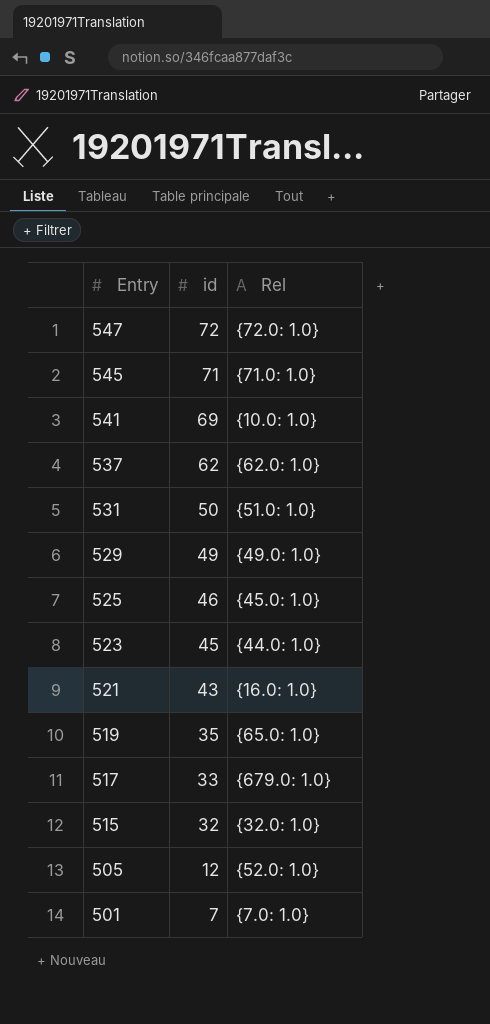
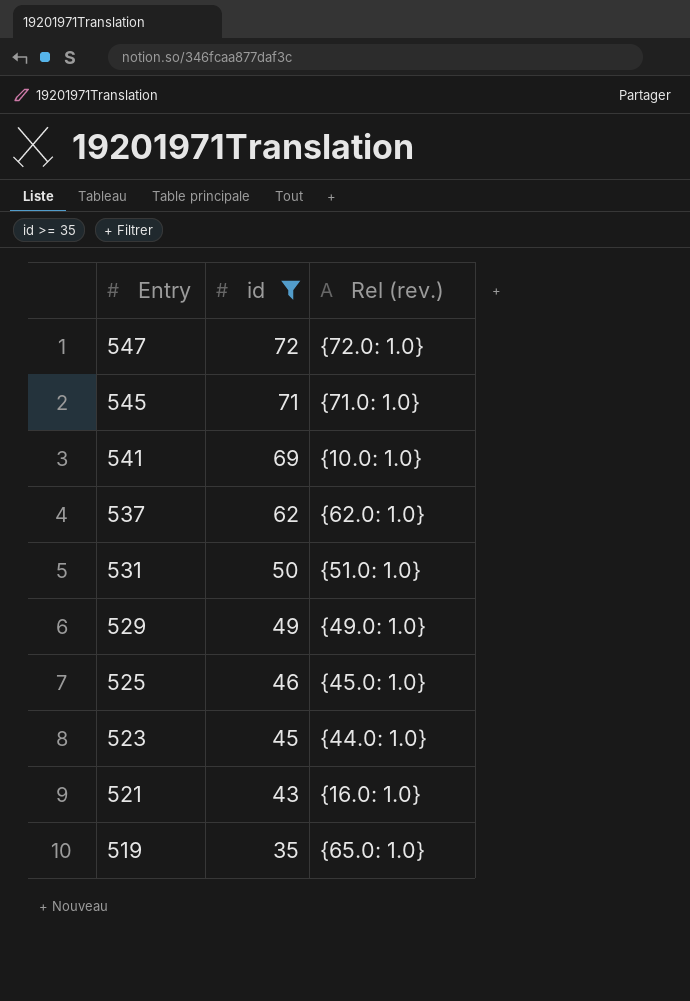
filter: none -> id >= 35
column name: Rel -> Rel (rev.)

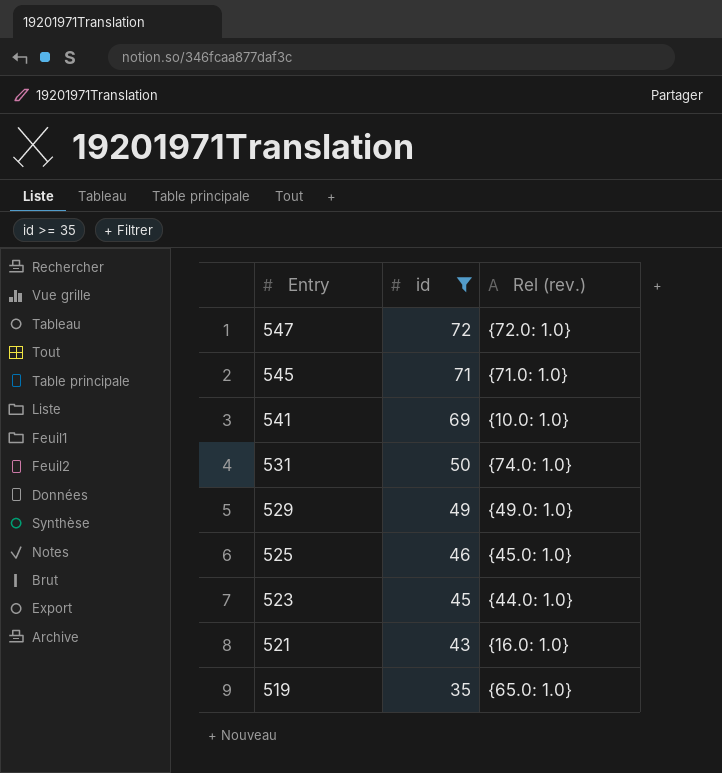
row 537: 62 | {62.0: 1.0} -> none
531 | Rel (rev.): {51.0: 1.0} -> {74.0: 1.0}

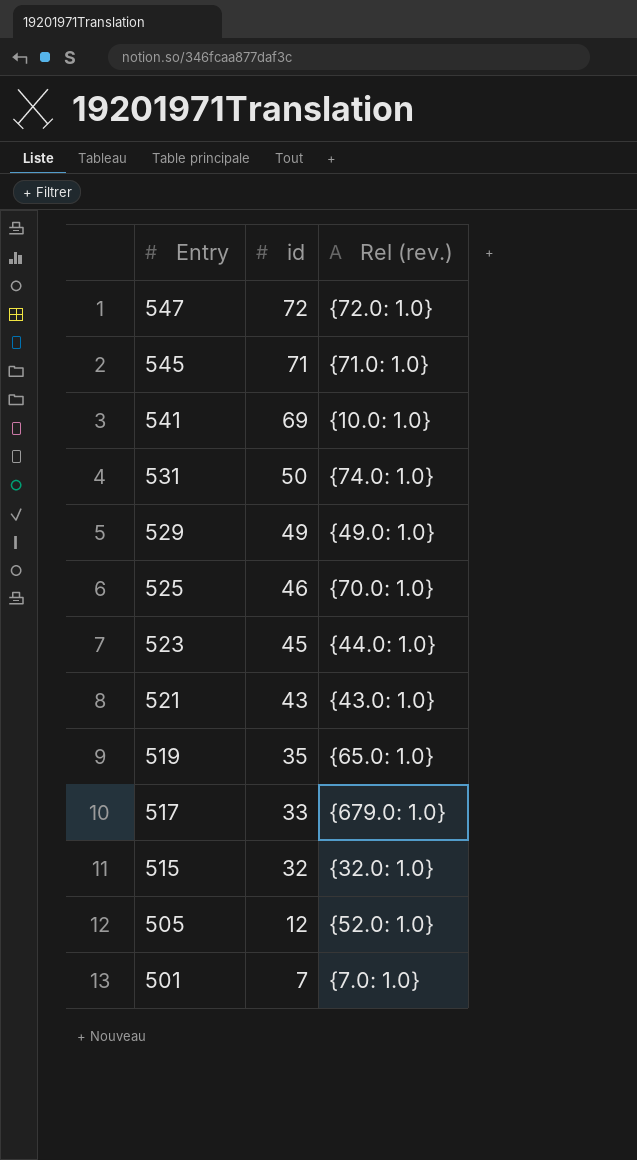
filter: id >= 35 -> none
525 | Rel (rev.): {45.0: 1.0} -> {70.0: 1.0}
521 | Rel (rev.): {16.0: 1.0} -> {43.0: 1.0}

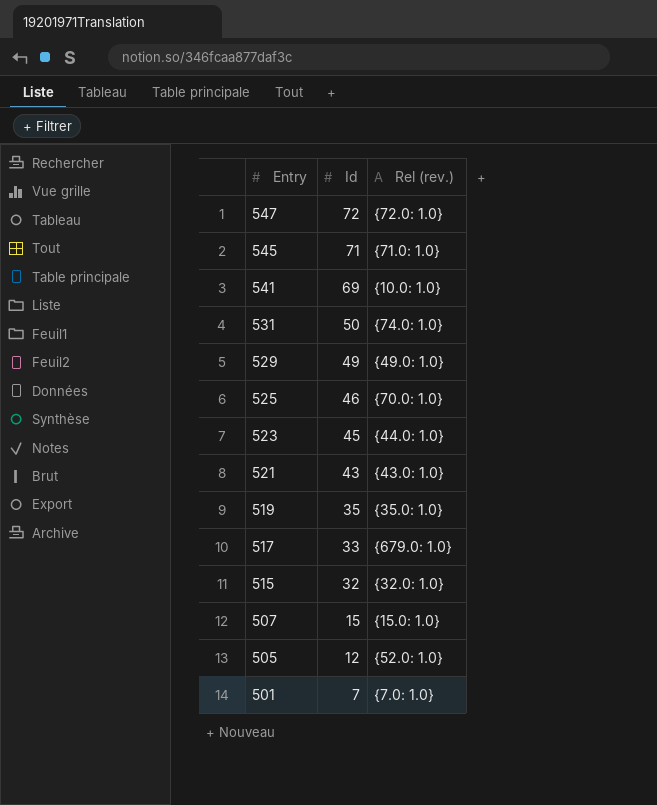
column name: id -> Id
519 | Rel (rev.): {65.0: 1.0} -> {35.0: 1.0}
row 507: none -> 15 | {15.0: 1.0}

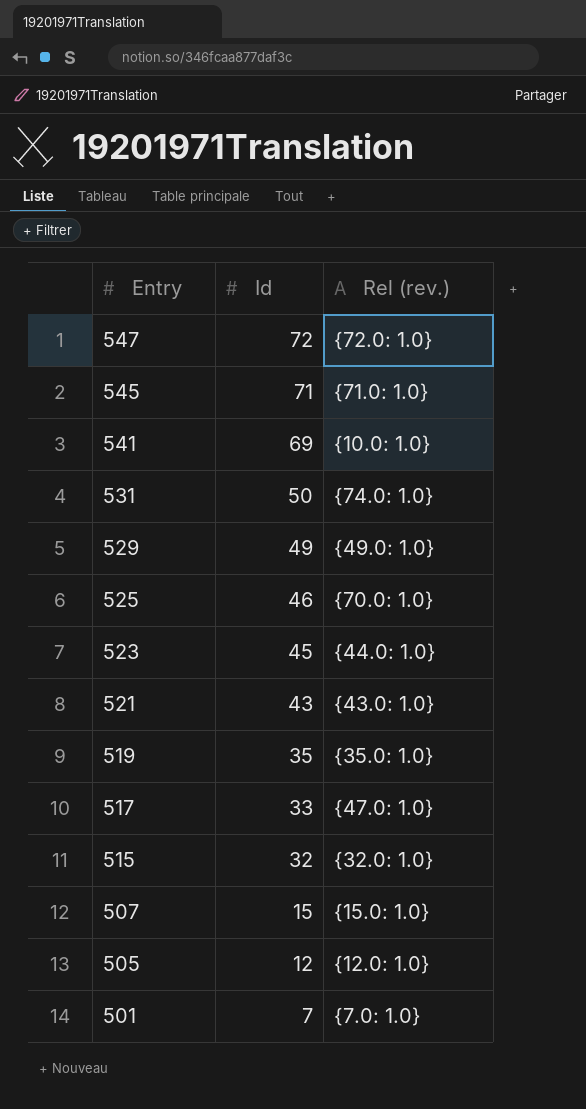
517 | Rel (rev.): {679.0: 1.0} -> {47.0: 1.0}
505 | Rel (rev.): {52.0: 1.0} -> {12.0: 1.0}

